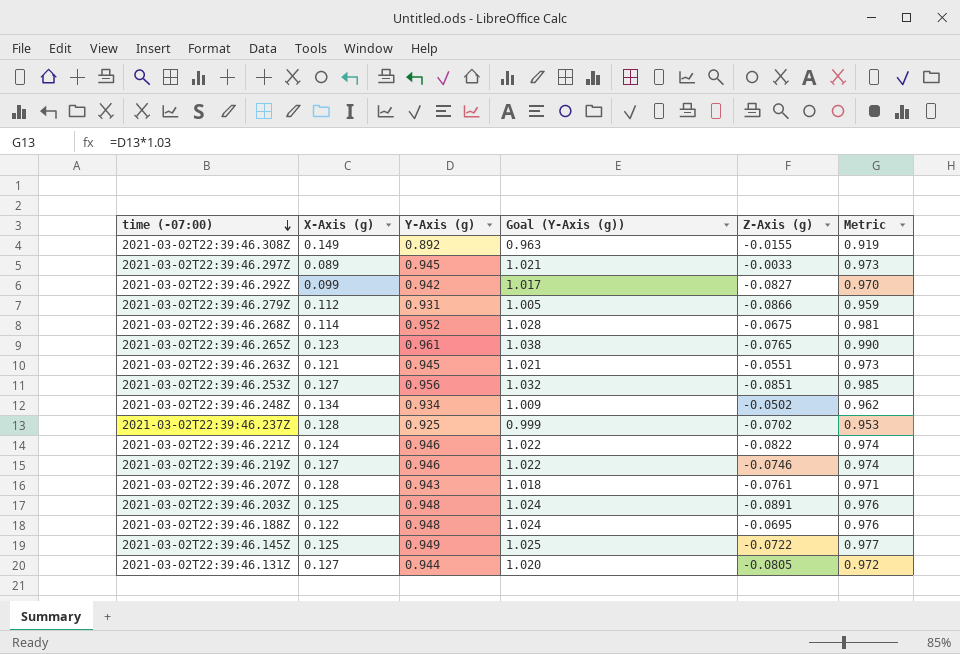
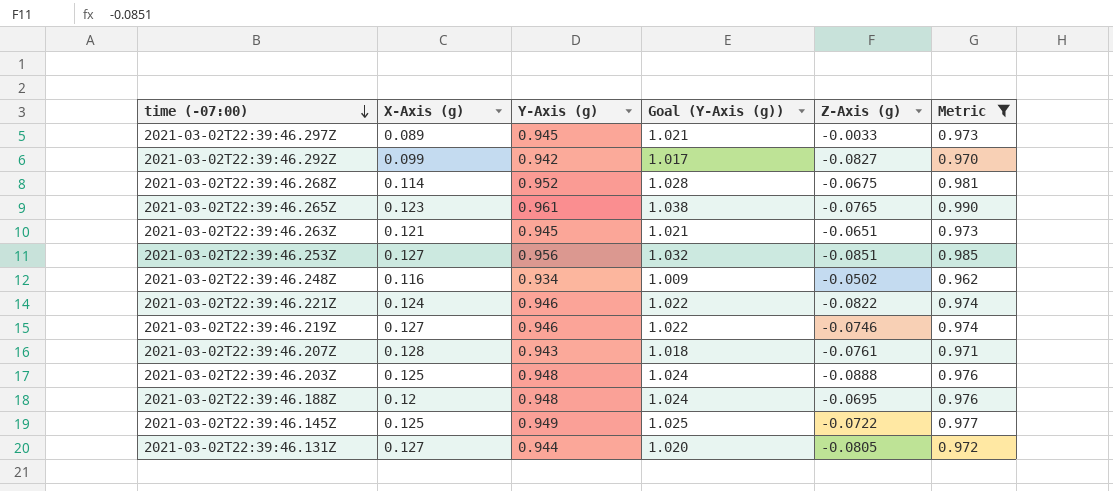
filter: none -> Metric >= 0.962
2021-03-02T22:39:46.263Z | Z-Axis (g): -0.0551 -> -0.0651
2021-03-02T22:39:46.248Z | X-Axis (g): 0.134 -> 0.116
2021-03-02T22:39:46.203Z | Z-Axis (g): -0.0891 -> -0.0888
2021-03-02T22:39:46.188Z | X-Axis (g): 0.122 -> 0.12

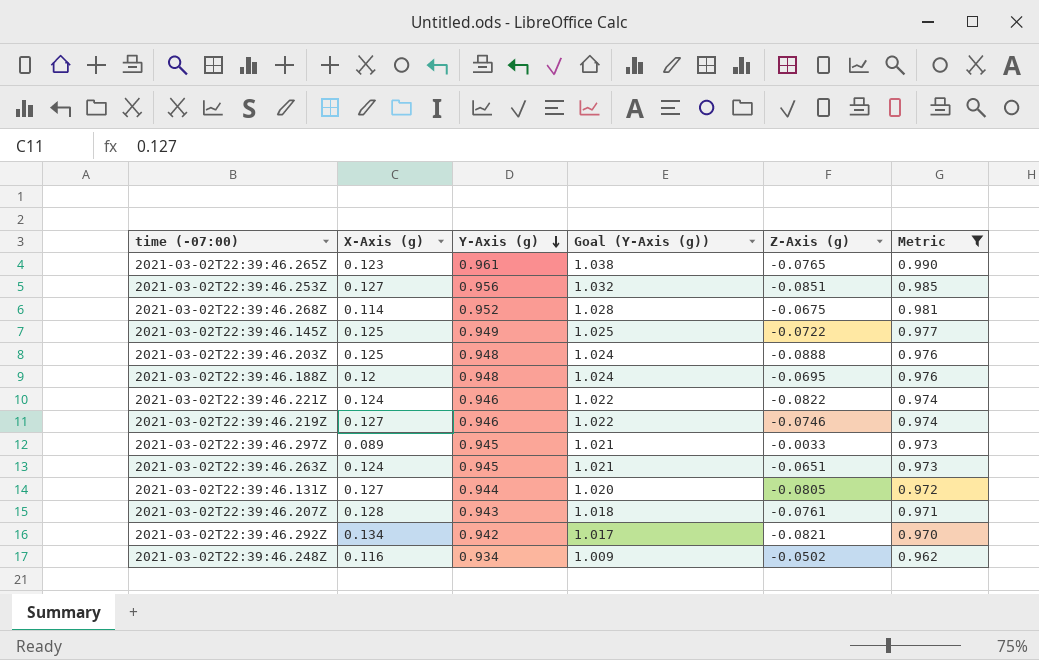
row order: time (-07:00) descending -> Y-Axis (g) descending
2021-03-02T22:39:46.263Z | X-Axis (g): 0.121 -> 0.124
2021-03-02T22:39:46.292Z | X-Axis (g): 0.099 -> 0.134
2021-03-02T22:39:46.292Z | Z-Axis (g): -0.0827 -> -0.0821

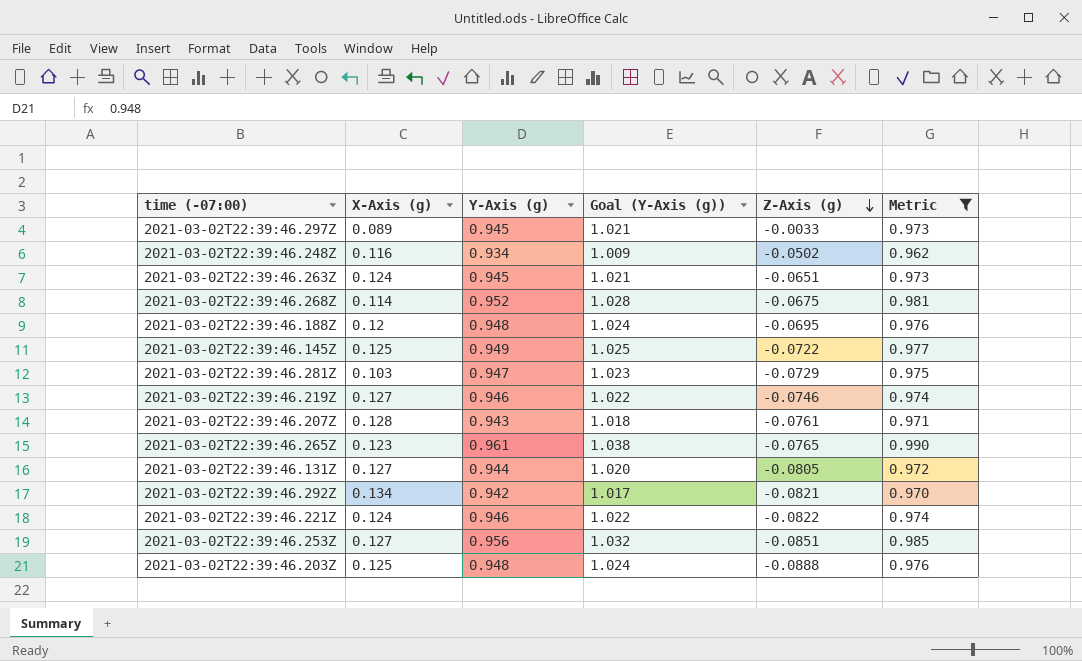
row order: Y-Axis (g) descending -> Z-Axis (g) descending
row 2021-03-02T22:39:46.281Z: none -> 0.103 | 0.947 | 1.023 | -0.0729 | 0.975

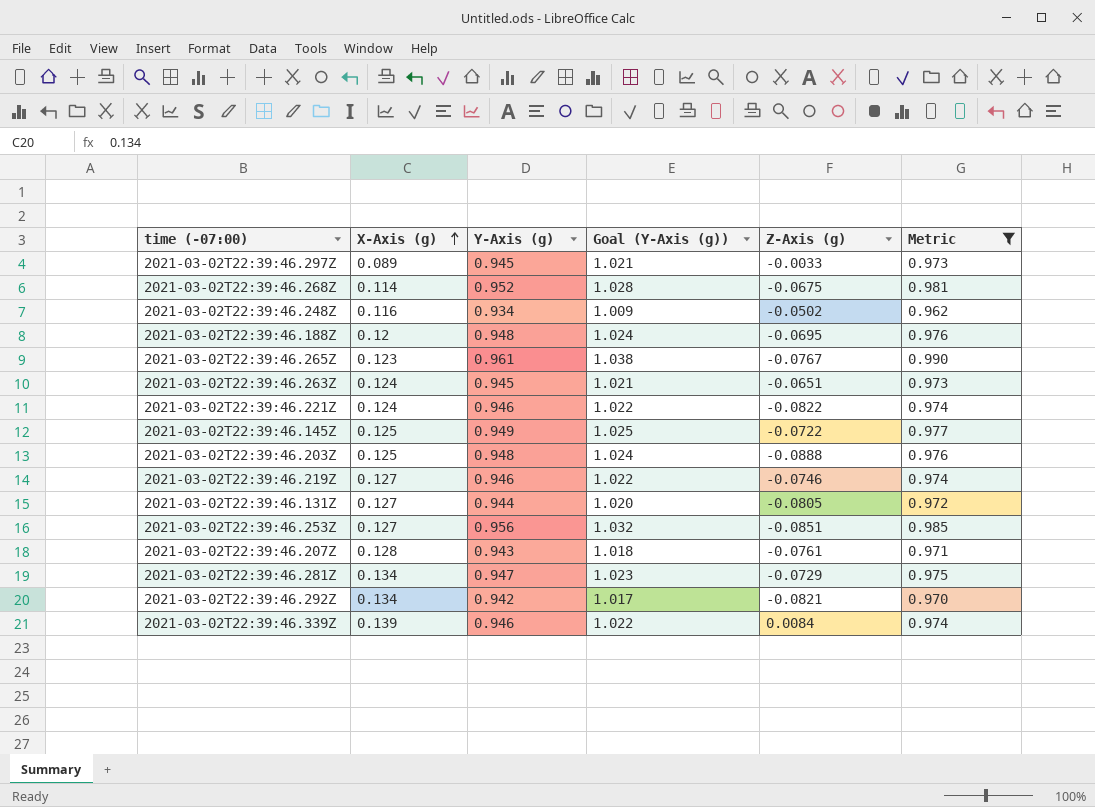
row order: Z-Axis (g) descending -> X-Axis (g) ascending
2021-03-02T22:39:46.265Z | Z-Axis (g): -0.0765 -> -0.0767
2021-03-02T22:39:46.281Z | X-Axis (g): 0.103 -> 0.134
row 2021-03-02T22:39:46.339Z: none -> 0.139 | 0.946 | 1.022 | 0.0084 | 0.974

